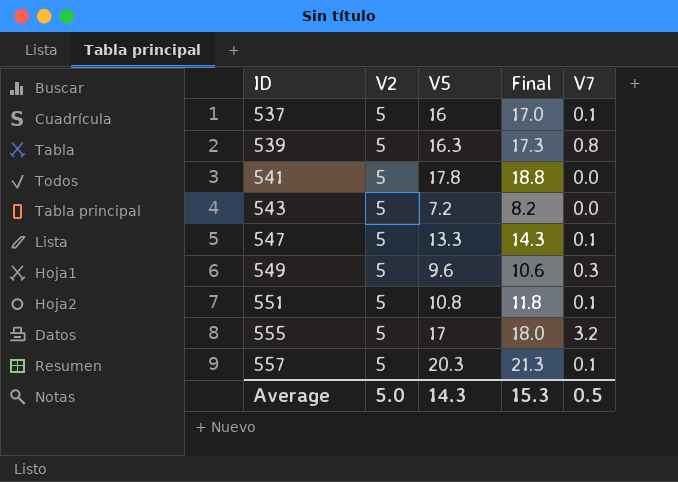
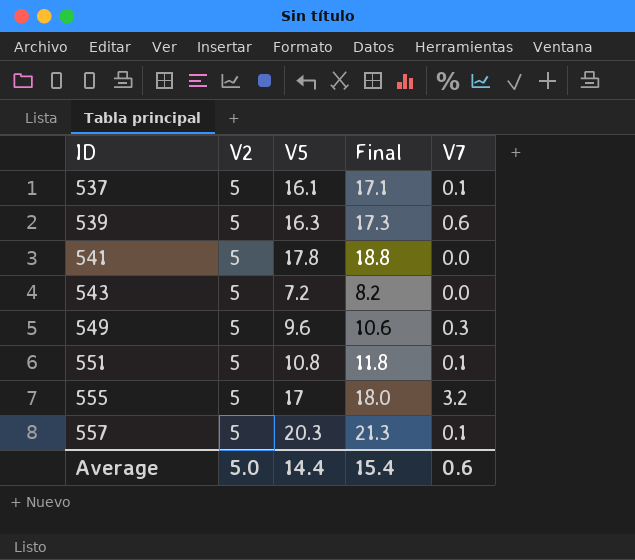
row 547: 5 | 13.3 | 14.3 | 0.1 -> none
537 | V5: 16 -> 16.1
537 | Final: 17.0 -> 17.1
539 | V7: 0.8 -> 0.6
Average | V5: 14.3 -> 14.4
Average | Final: 15.3 -> 15.4
Average | V7: 0.5 -> 0.6

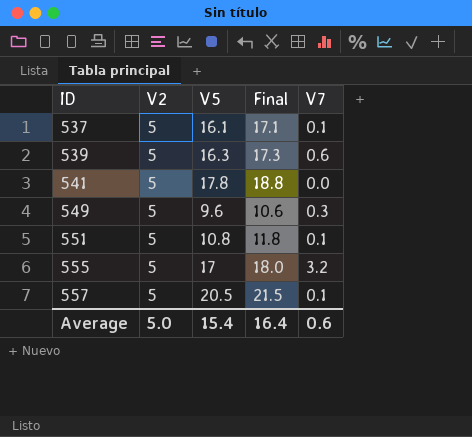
row 543: 5 | 7.2 | 8.2 | 0.0 -> none
557 | V5: 20.3 -> 20.5
557 | Final: 21.3 -> 21.5
Average | V5: 14.4 -> 15.4
Average | Final: 15.4 -> 16.4

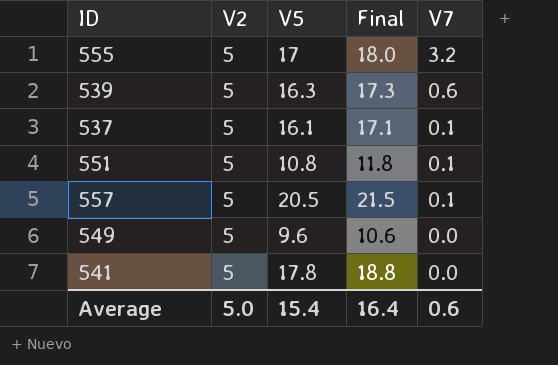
row order: ID ascending -> V7 descending
549 | V7: 0.3 -> 0.0

